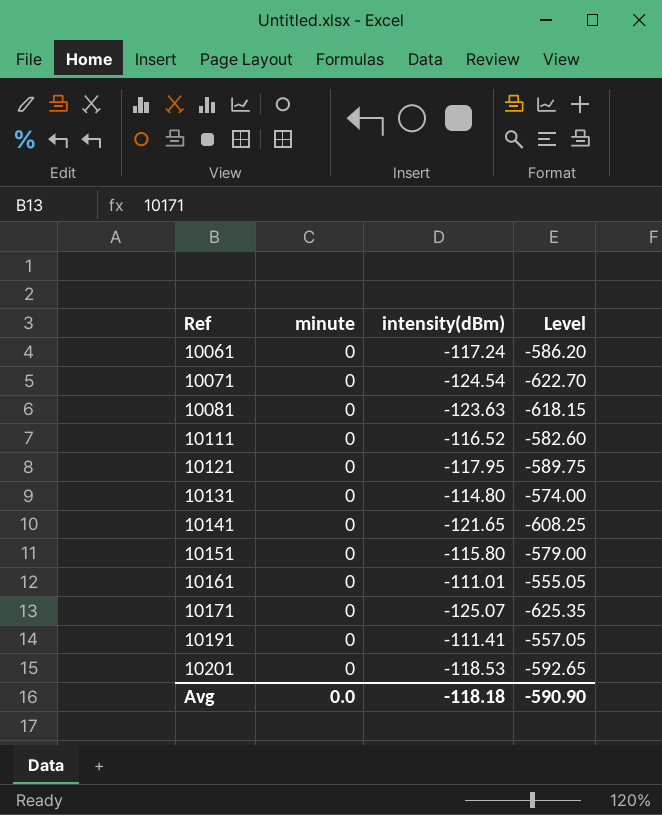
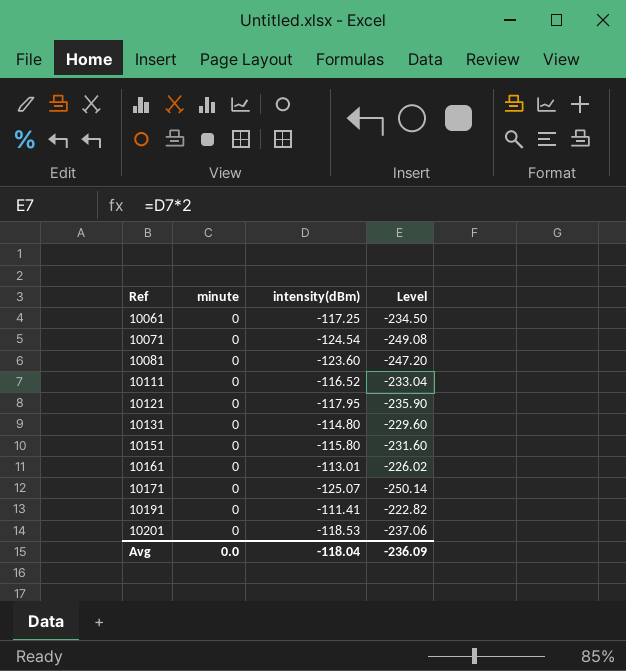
column Level | formula: [intensity(dBm)] * 5 -> [intensity(dBm)] * 2
row 10141: 0 | -121.65 | -608.25 -> none
10061 | intensity(dBm): -117.24 -> -117.25
10081 | intensity(dBm): -123.63 -> -123.60
10161 | intensity(dBm): -111.01 -> -113.01
Avg | intensity(dBm): -118.18 -> -118.04
Avg | Level: -590.90 -> -236.09

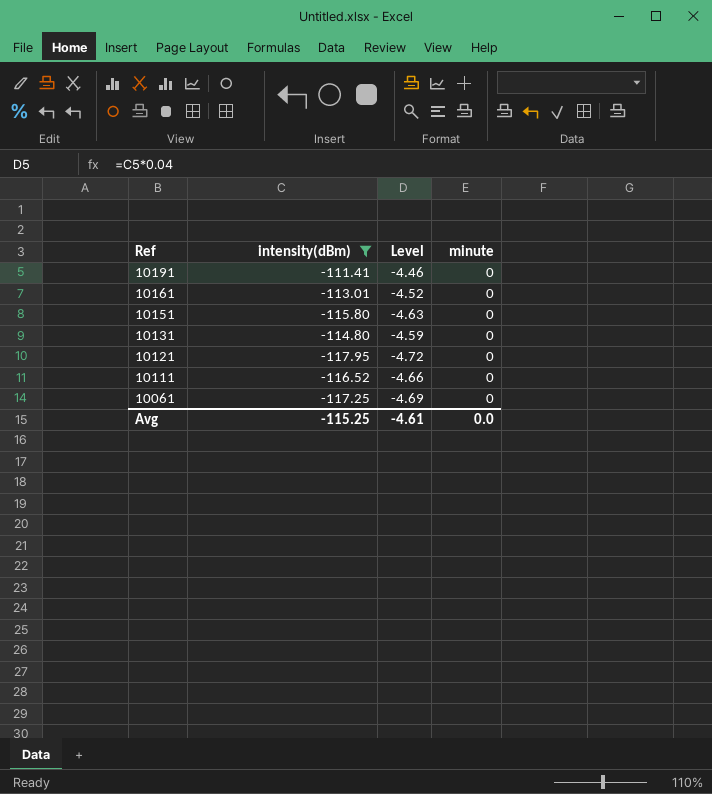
filter: none -> intensity(dBm) >= -117.95
row order: Ref ascending -> Ref descending
column Level | formula: [intensity(dBm)] * 2 -> [intensity(dBm)] * 0.04
column minute | position: 2 -> 4
Avg | intensity(dBm): -118.04 -> -115.25
Avg | Level: -236.09 -> -4.61

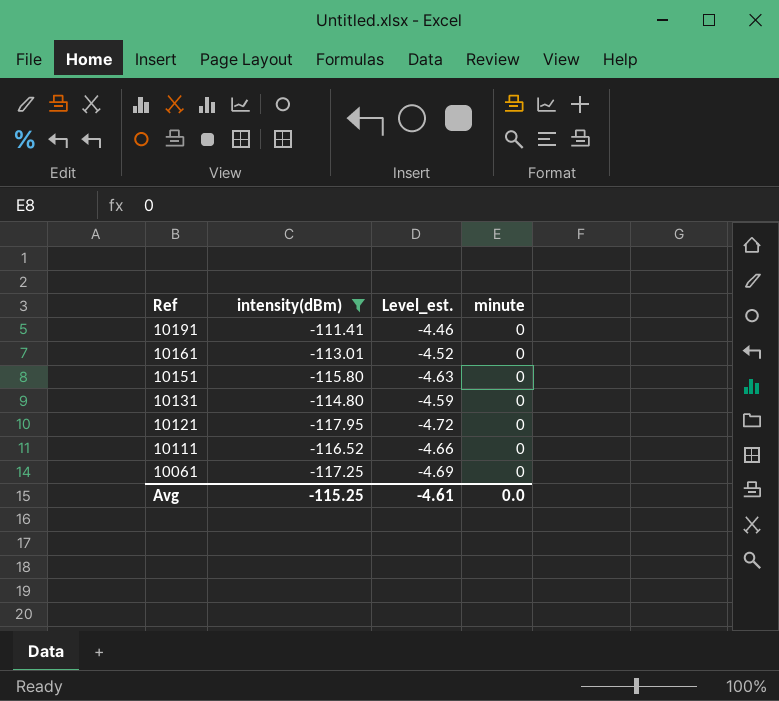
column name: Level -> Level_est.

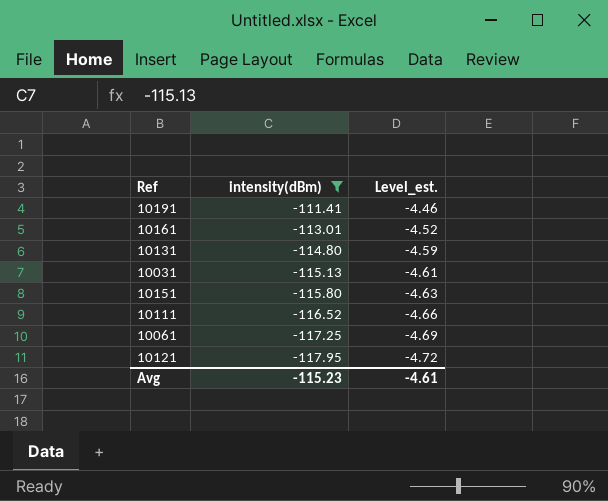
row order: Ref descending -> intensity(dBm) descending
column minute | position: 4 -> none
row 10031: none -> -115.13 | -4.61
Avg | intensity(dBm): -115.25 -> -115.23

